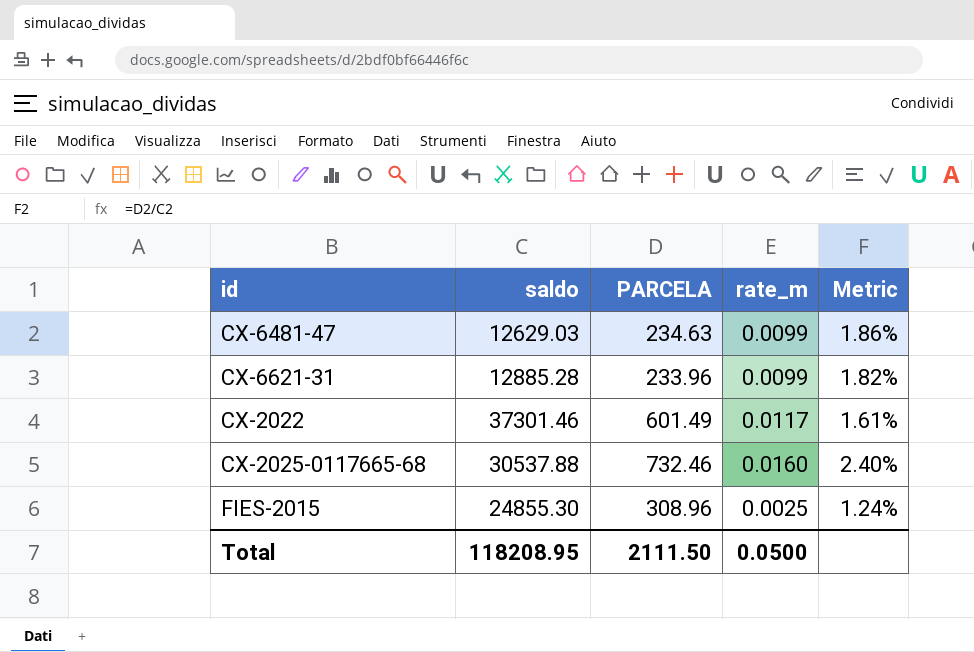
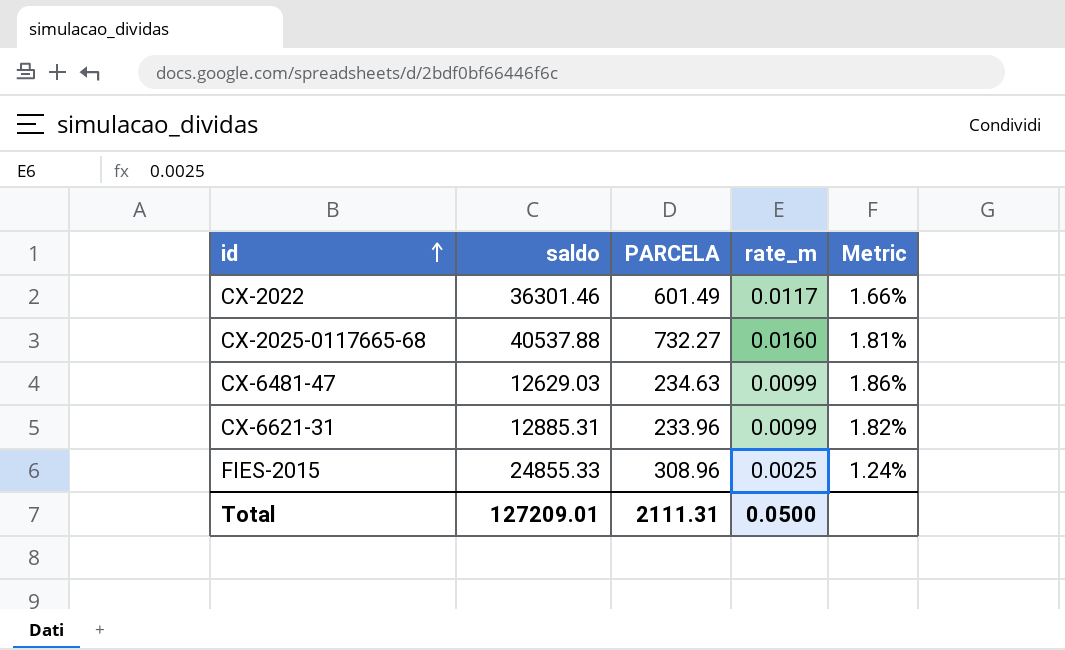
row order: none -> id ascending
CX-2022 | saldo: 37301.46 -> 36301.46
CX-2022 | Metric: 1.61% -> 1.66%
CX-2025-0117665-68 | saldo: 30537.88 -> 40537.88
CX-2025-0117665-68 | PARCELA: 732.46 -> 732.27
CX-2025-0117665-68 | Metric: 2.40% -> 1.81%
CX-6621-31 | saldo: 12885.28 -> 12885.31
FIES-2015 | saldo: 24855.30 -> 24855.33
Total | saldo: 118208.95 -> 127209.01
Total | PARCELA: 2111.50 -> 2111.31

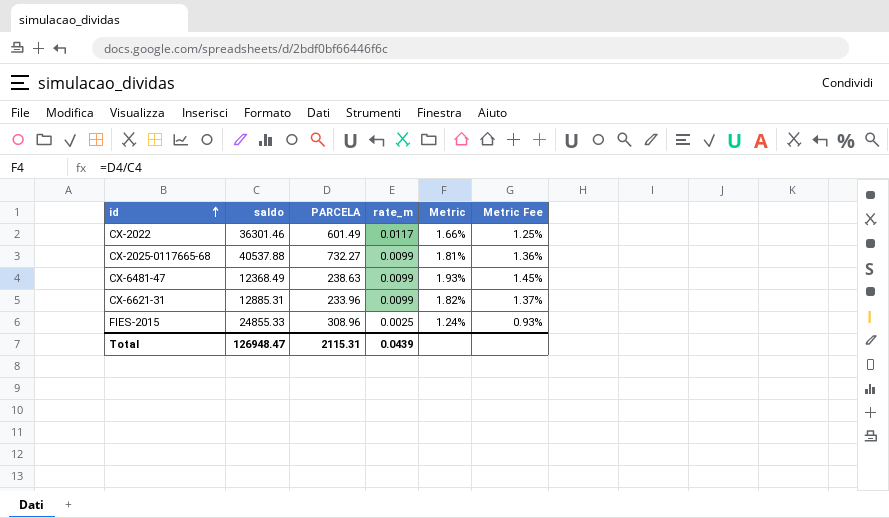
column Metric Fee | formula: none -> [Metric] * 0.75
CX-2025-0117665-68 | rate_m: 0.0160 -> 0.0099
CX-6481-47 | saldo: 12629.03 -> 12368.49
CX-6481-47 | PARCELA: 234.63 -> 238.63
CX-6481-47 | Metric: 1.86% -> 1.93%
Total | saldo: 127209.01 -> 126948.47
Total | PARCELA: 2111.31 -> 2115.31
Total | rate_m: 0.0500 -> 0.0439

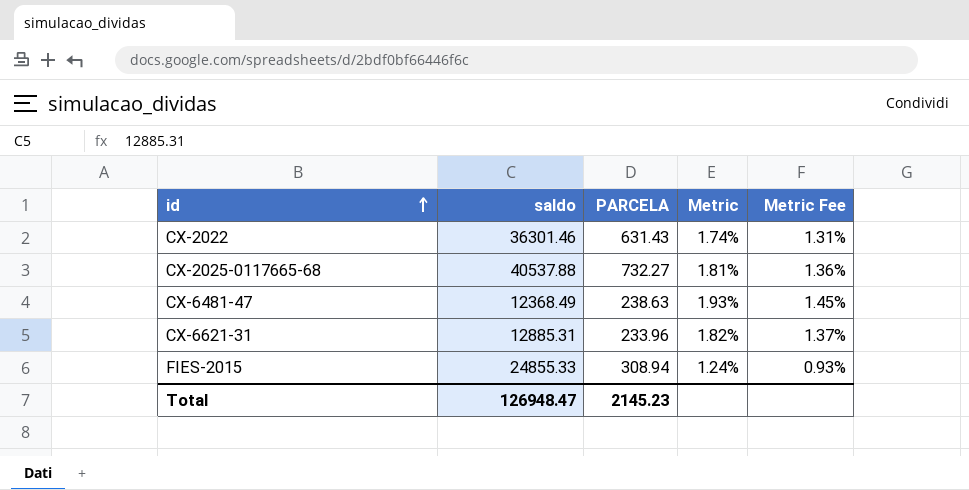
column rate_m | position: 4 -> none
CX-2022 | PARCELA: 601.49 -> 631.43
CX-2022 | Metric: 1.66% -> 1.74%
CX-2022 | Metric Fee: 1.25% -> 1.31%
FIES-2015 | PARCELA: 308.96 -> 308.94
Total | PARCELA: 2115.31 -> 2145.23

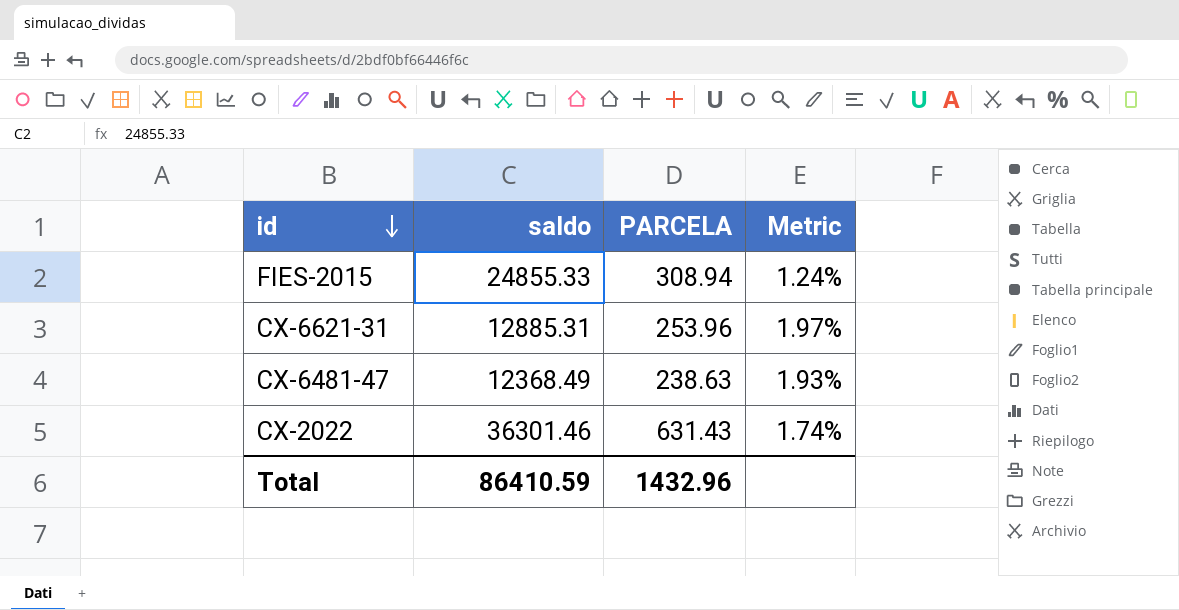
row order: id ascending -> id descending
column Metric Fee | formula: [Metric] * 0.75 -> none
row CX-2025-0117665-68: 40537.88 | 732.27 | 1.81% | 1.36% -> none
CX-6621-31 | PARCELA: 233.96 -> 253.96
CX-6621-31 | Metric: 1.82% -> 1.97%
Total | saldo: 126948.47 -> 86410.59
Total | PARCELA: 2145.23 -> 1432.96

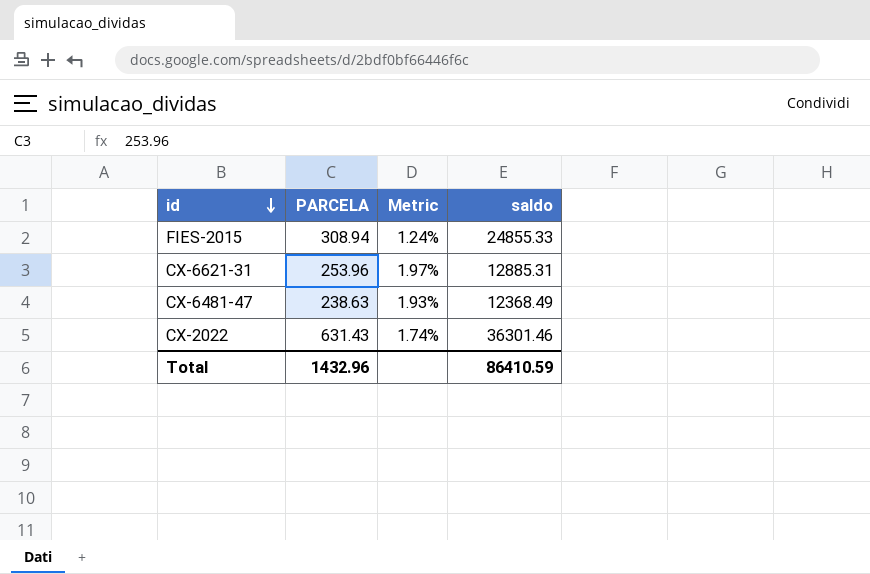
column saldo | position: 2 -> 4

